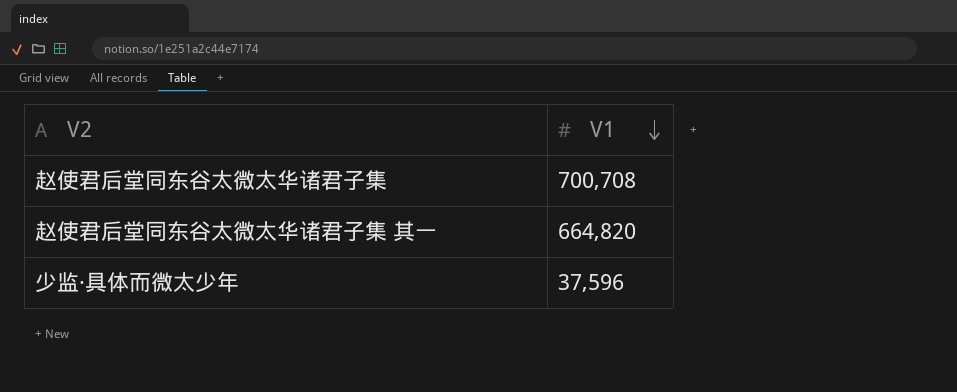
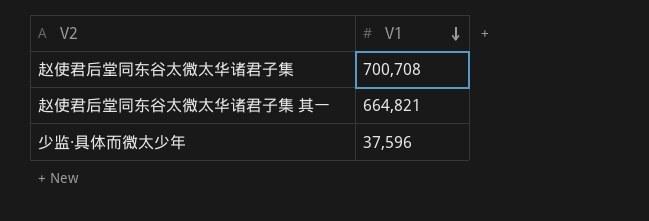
赵使君后堂同东谷太微太华诸君子集 其一 | V1: 664,820 -> 664,821

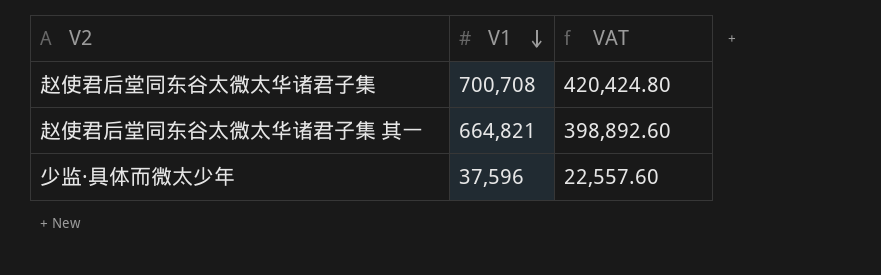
column VAT | formula: none -> [V1] * 0.6

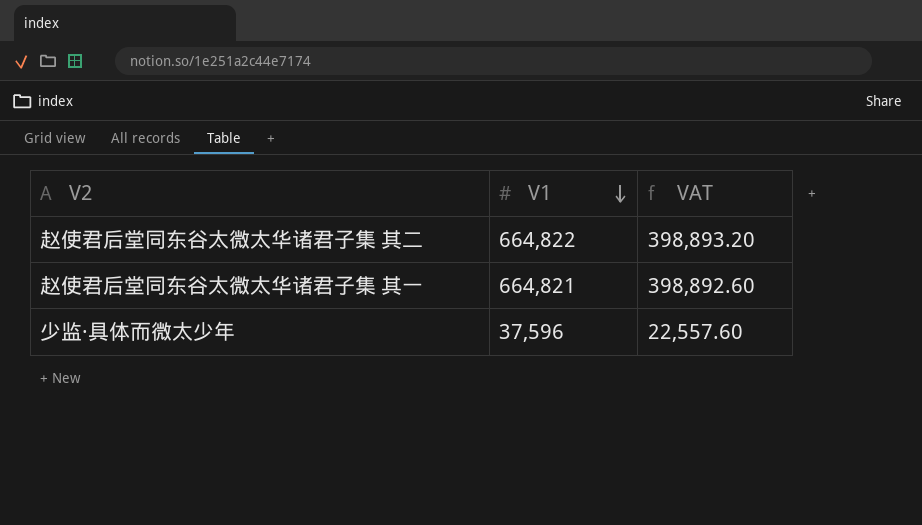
row 赵使君后堂同东谷太微太华诸君子集: 700,708 | 420,424.80 -> none
row 赵使君后堂同东谷太微太华诸君子集 其二: none -> 664,822 | 398,893.20

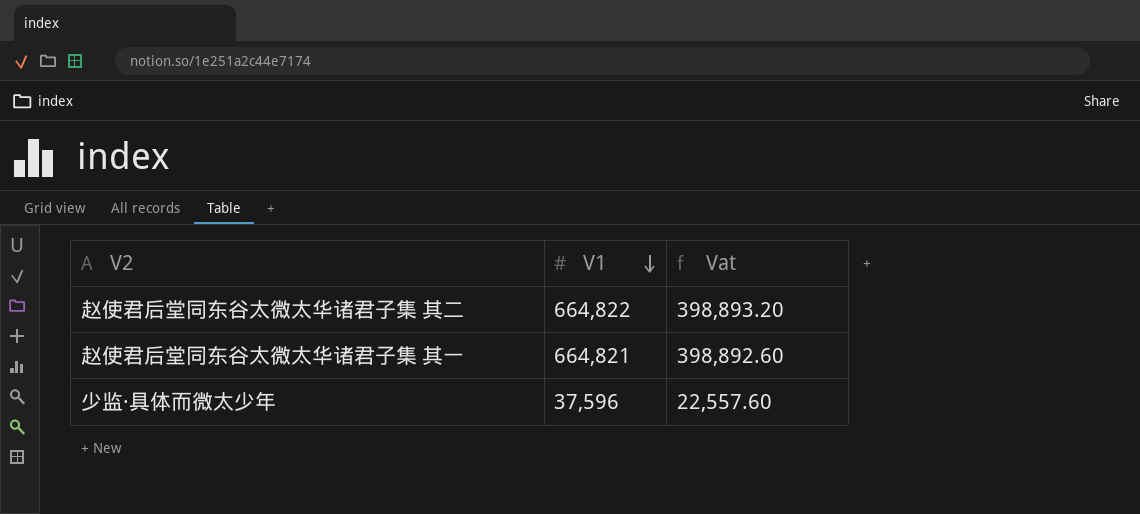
column name: VAT -> Vat

